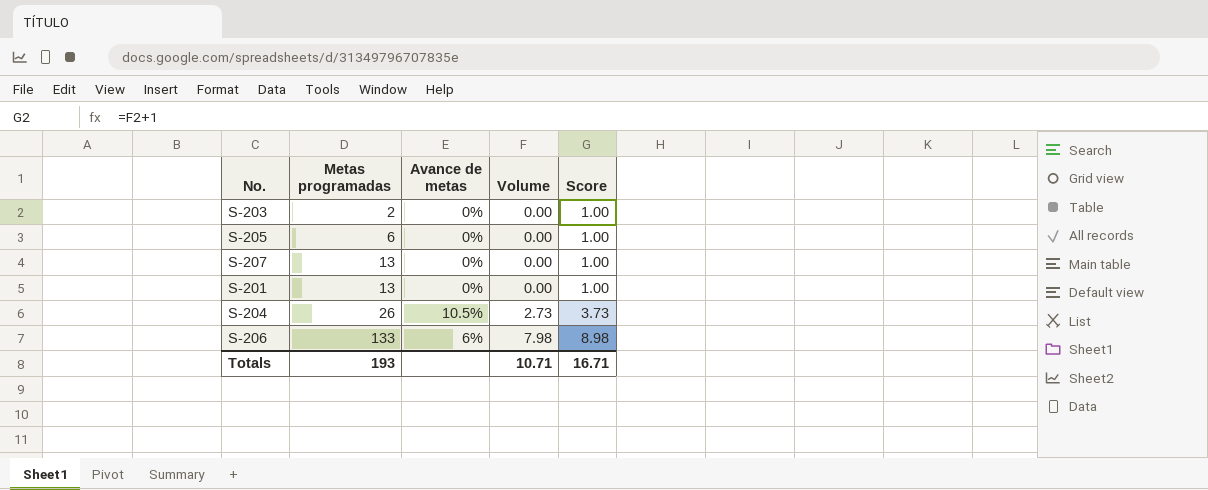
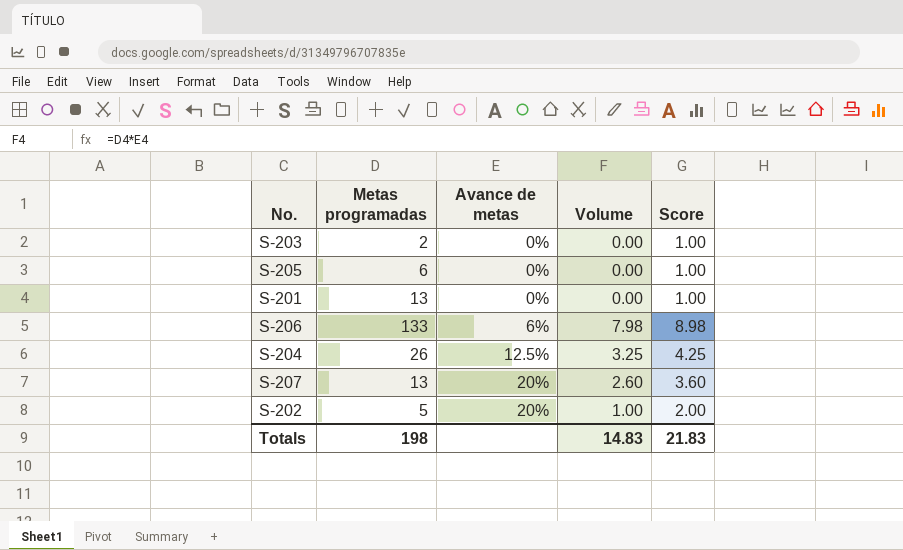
row order: Metas programadas ascending -> Avance de metas ascending
S-204 | Avance de metas: 10.5% -> 12.5%
S-204 | Volume: 2.73 -> 3.25
S-204 | Score: 3.73 -> 4.25
S-207 | Avance de metas: 0% -> 20%
S-207 | Volume: 0.00 -> 2.60
S-207 | Score: 1.00 -> 3.60
row S-202: none -> 5 | 20% | 1.00 | 2.00
Totals | Metas programadas: 193 -> 198
Totals | Volume: 10.71 -> 14.83
Totals | Score: 16.71 -> 21.83

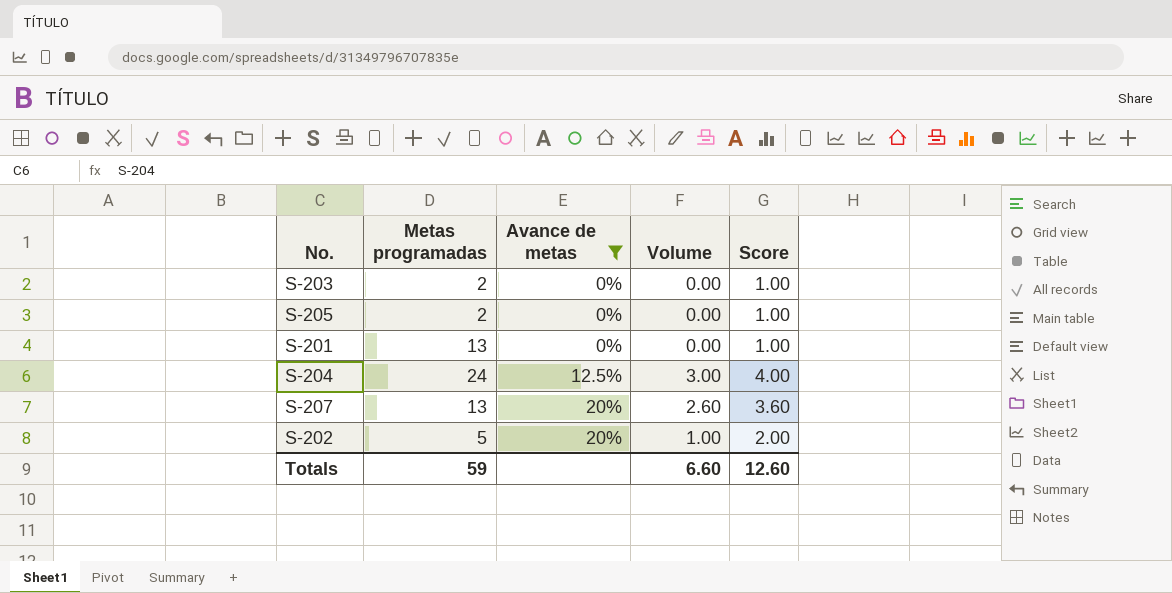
filter: none -> Avance de metas != 6%
S-205 | Metas programadas: 6 -> 2
S-204 | Metas programadas: 26 -> 24
S-204 | Volume: 3.25 -> 3.00
S-204 | Score: 4.25 -> 4.00
Totals | Metas programadas: 198 -> 59
Totals | Volume: 14.83 -> 6.60
Totals | Score: 21.83 -> 12.60

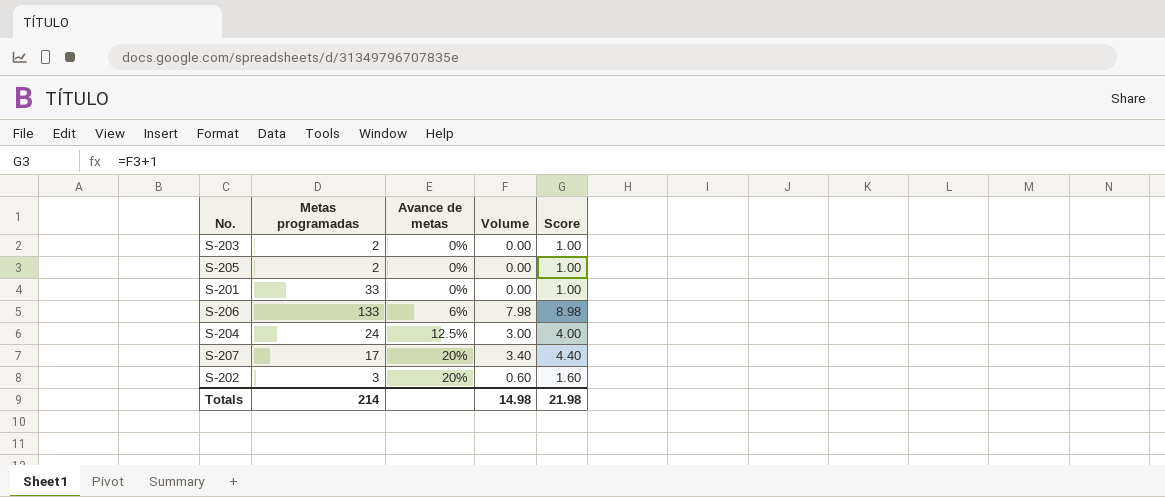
filter: Avance de metas != 6% -> none
S-201 | Metas programadas: 13 -> 33
S-207 | Metas programadas: 13 -> 17
S-207 | Volume: 2.60 -> 3.40
S-207 | Score: 3.60 -> 4.40
S-202 | Metas programadas: 5 -> 3
S-202 | Volume: 1.00 -> 0.60
S-202 | Score: 2.00 -> 1.60
Totals | Metas programadas: 59 -> 214
Totals | Volume: 6.60 -> 14.98
Totals | Score: 12.60 -> 21.98

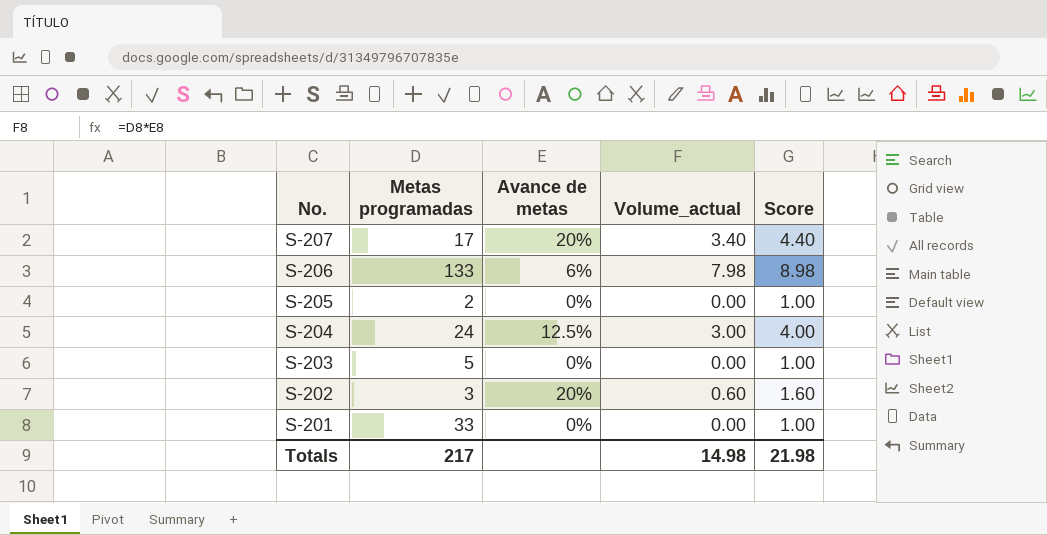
row order: Avance de metas ascending -> No. descending
column name: Volume -> Volume_actual
S-203 | Metas programadas: 2 -> 5
Totals | Metas programadas: 214 -> 217

